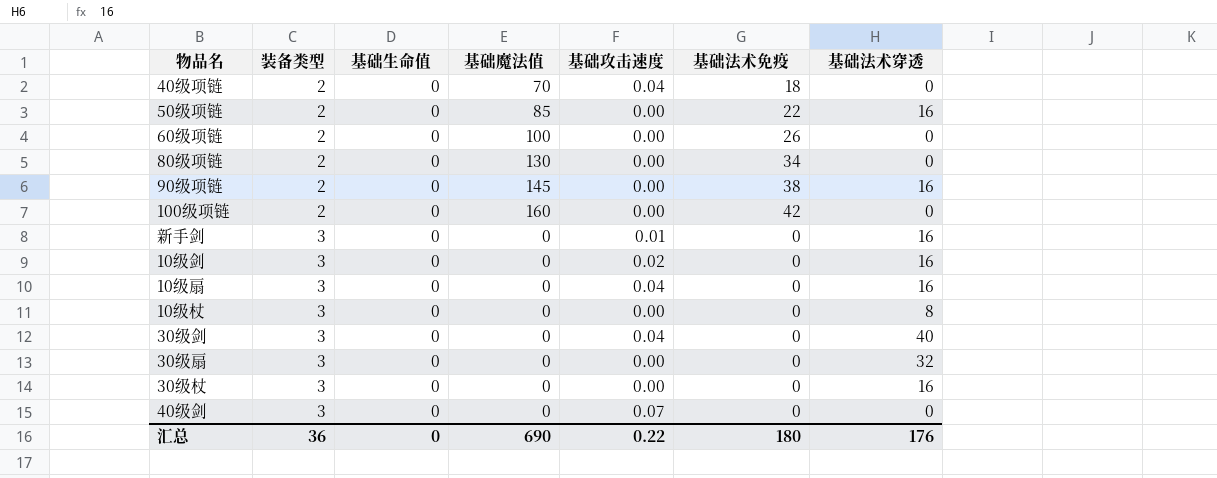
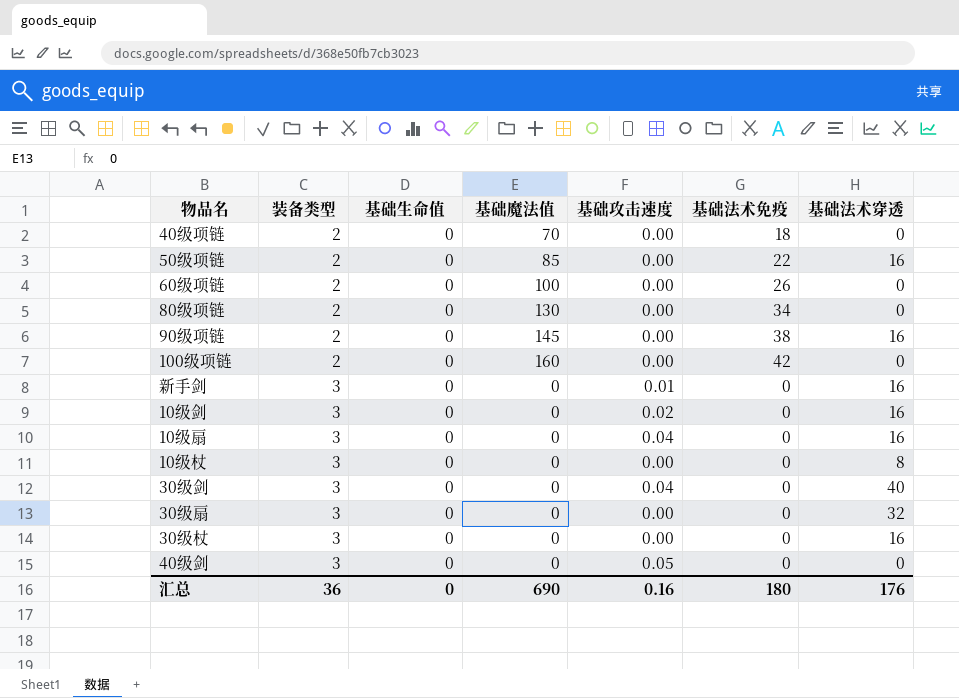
40级项链 | 基础攻击速度: 0.04 -> 0.00
40级剑 | 基础攻击速度: 0.07 -> 0.05
汇总 | 基础攻击速度: 0.22 -> 0.16

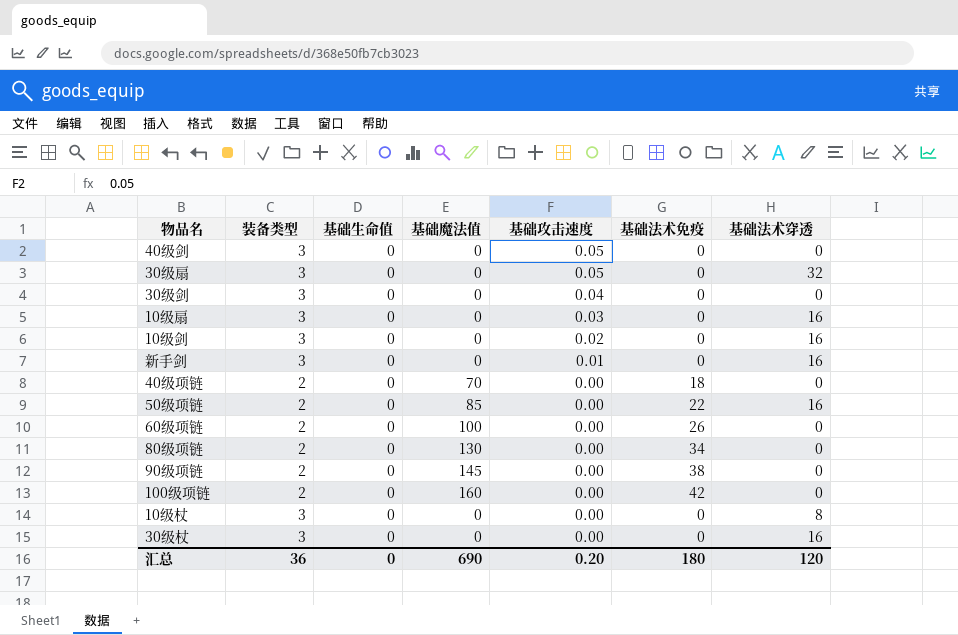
row order: 装备类型 ascending -> 基础攻击速度 descending
30级扇 | 基础攻击速度: 0.00 -> 0.05
30级剑 | 基础法术穿透: 40 -> 0
10级扇 | 基础攻击速度: 0.04 -> 0.03
90级项链 | 基础法术穿透: 16 -> 0
汇总 | 基础攻击速度: 0.16 -> 0.20
汇总 | 基础法术穿透: 176 -> 120

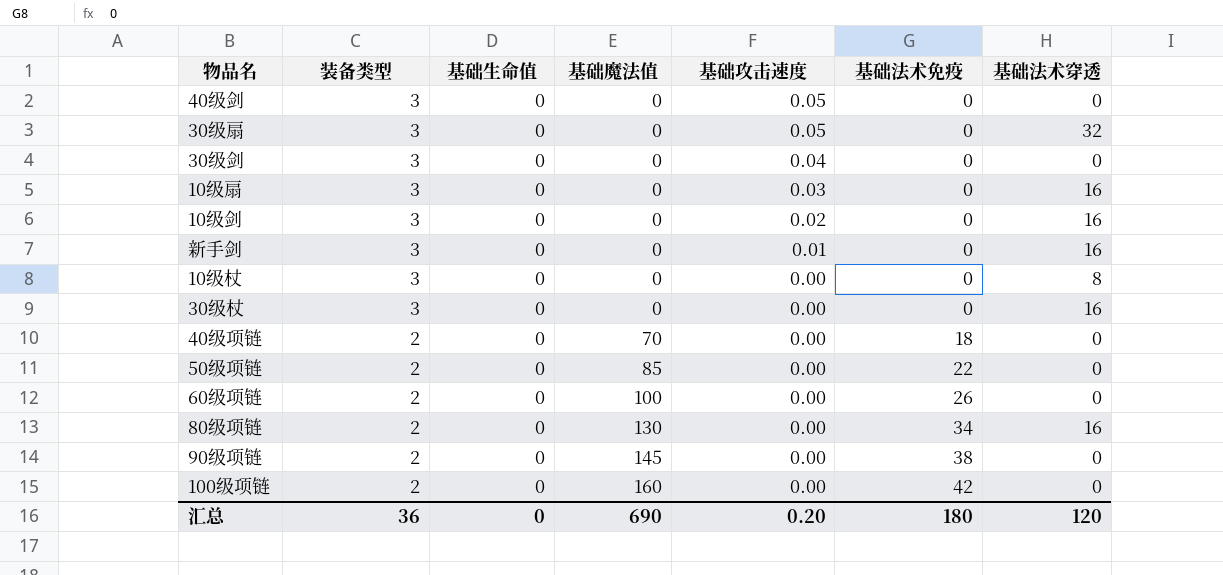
row order: 基础攻击速度 descending -> 装备类型 descending
50级项链 | 基础法术穿透: 16 -> 0
80级项链 | 基础法术穿透: 0 -> 16

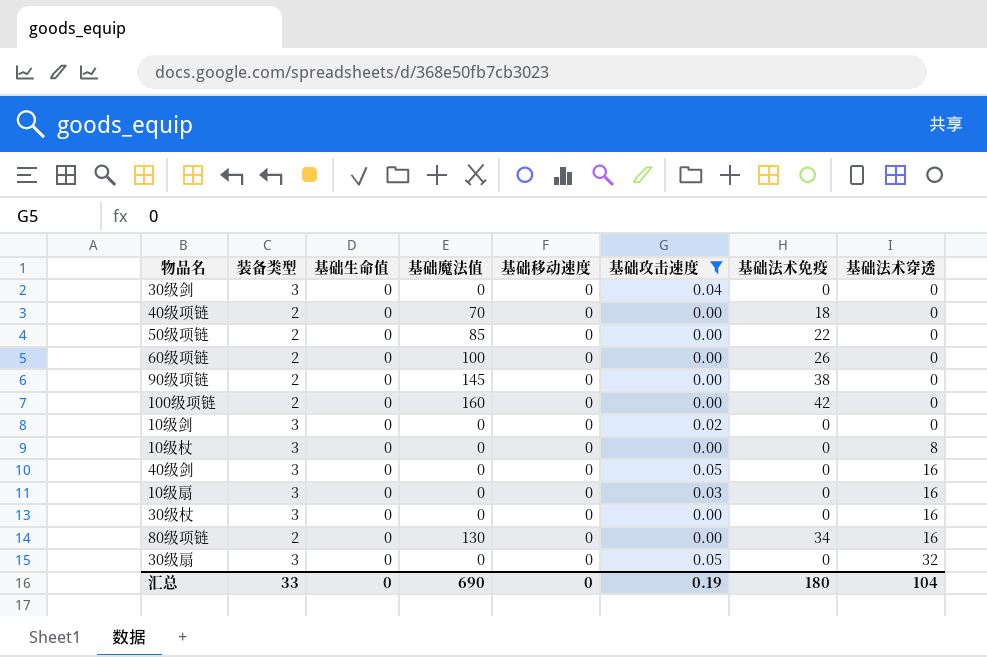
filter: none -> 基础攻击速度 != 0.01
row order: 装备类型 descending -> 基础法术穿透 ascending
column 基础移动速度 | position: none -> 5
10级剑 | 基础法术穿透: 16 -> 0
40级剑 | 基础法术穿透: 0 -> 16
汇总 | 装备类型: 36 -> 33
汇总 | 基础攻击速度: 0.20 -> 0.19
汇总 | 基础法术穿透: 120 -> 104

